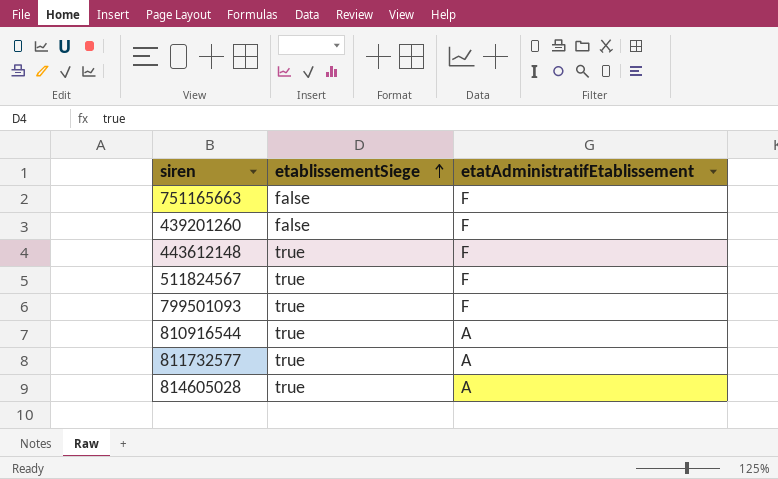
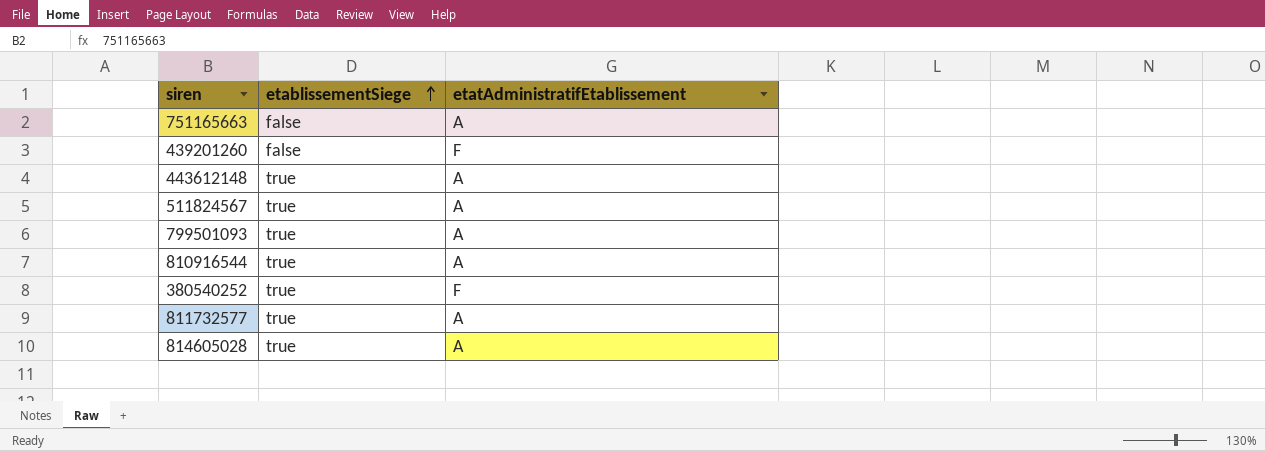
751165663 | etatAdministratifEtablissement: F -> A
443612148 | etatAdministratifEtablissement: F -> A
511824567 | etatAdministratifEtablissement: F -> A
799501093 | etatAdministratifEtablissement: F -> A
row 380540252: none -> true | F

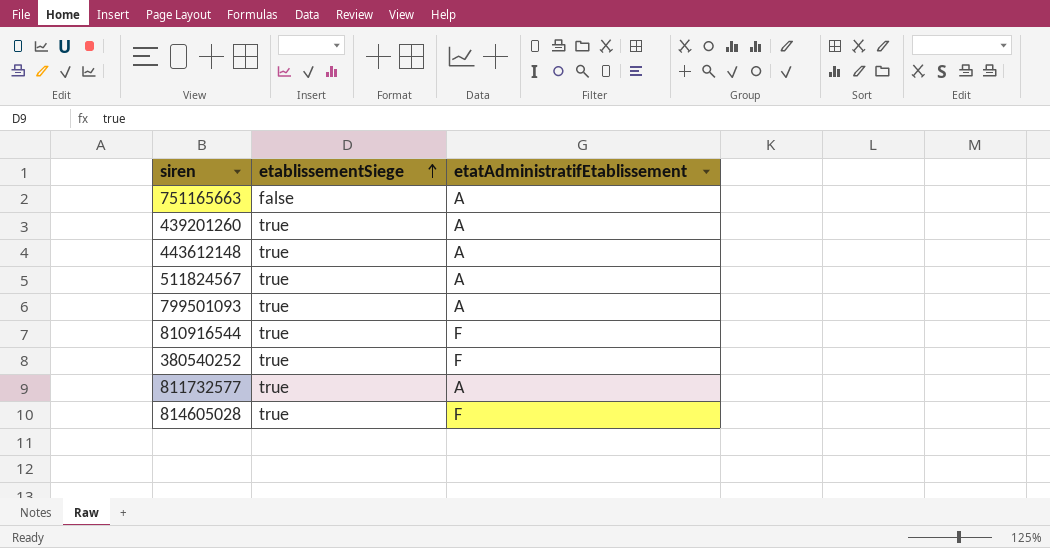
439201260 | etablissementSiege: false -> true
439201260 | etatAdministratifEtablissement: F -> A
810916544 | etatAdministratifEtablissement: A -> F
814605028 | etatAdministratifEtablissement: A -> F

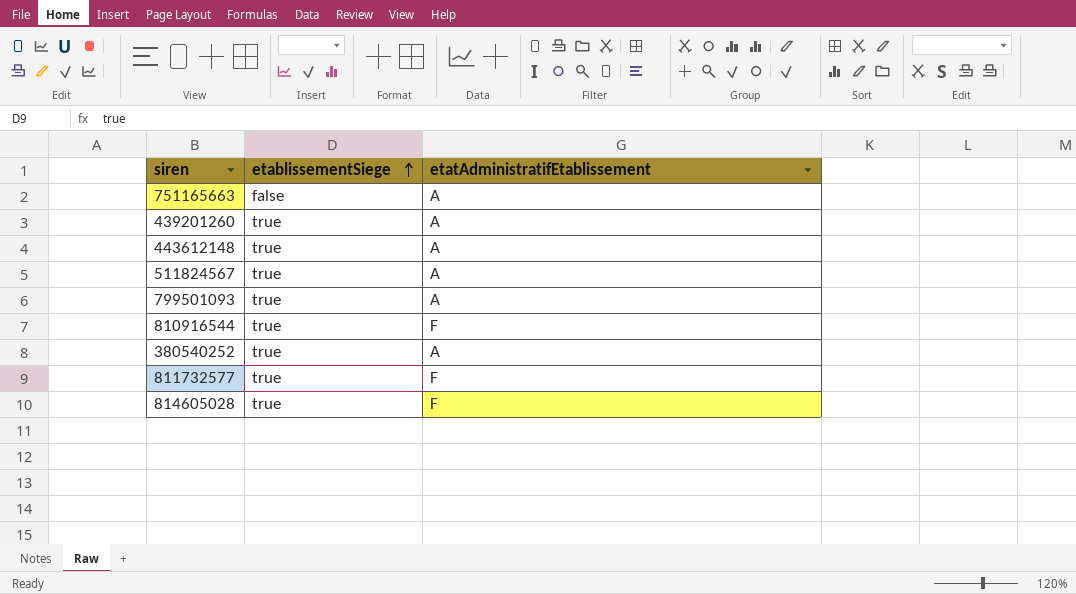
380540252 | etatAdministratifEtablissement: F -> A
811732577 | etatAdministratifEtablissement: A -> F

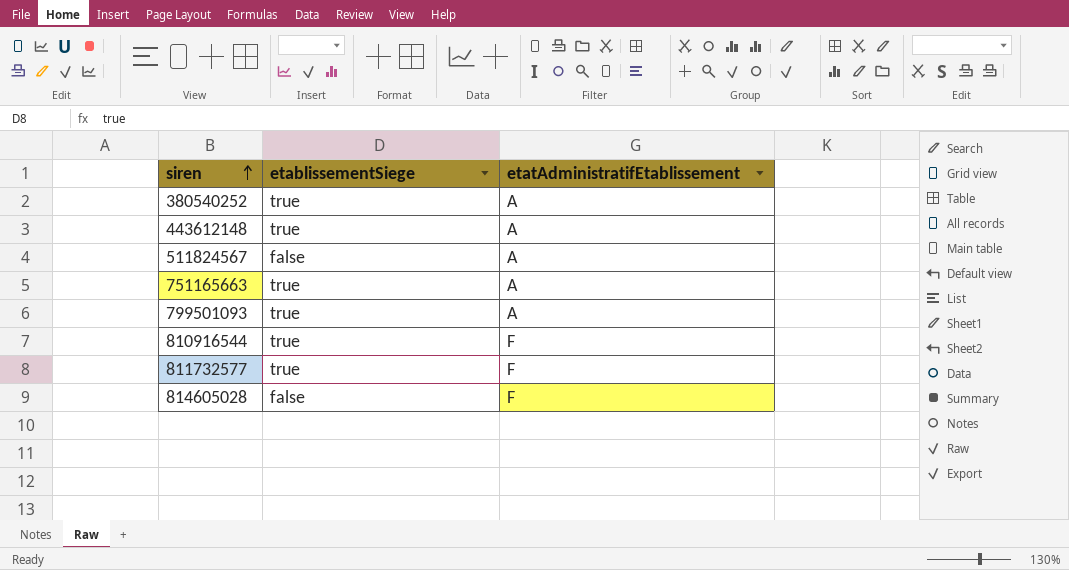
row order: etablissementSiege ascending -> siren ascending
row 439201260: true | A -> none
511824567 | etablissementSiege: true -> false
751165663 | etablissementSiege: false -> true
814605028 | etablissementSiege: true -> false

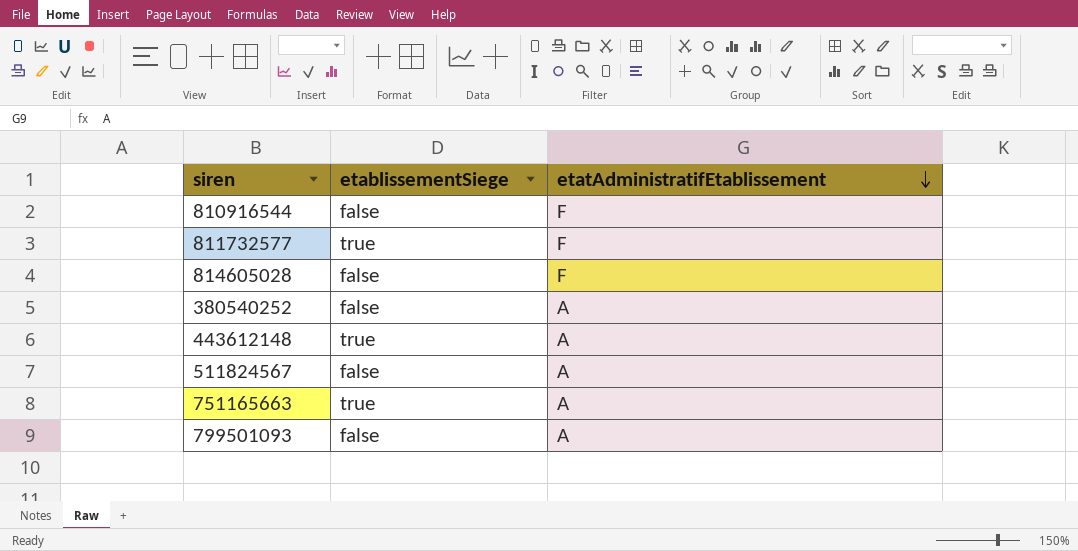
row order: siren ascending -> etatAdministratifEtablissement descending
810916544 | etablissementSiege: true -> false
380540252 | etablissementSiege: true -> false
799501093 | etablissementSiege: true -> false

